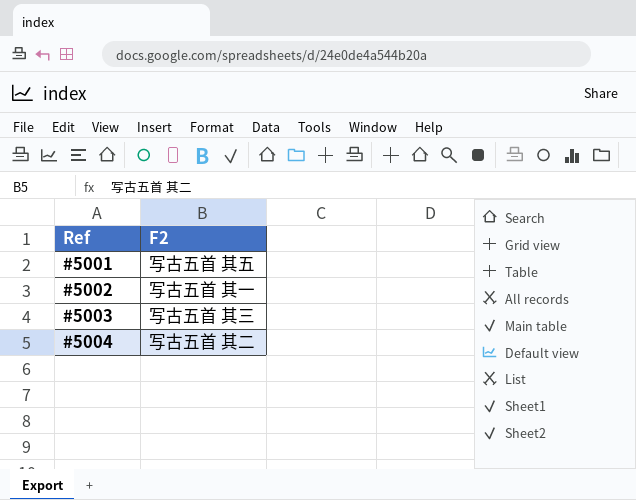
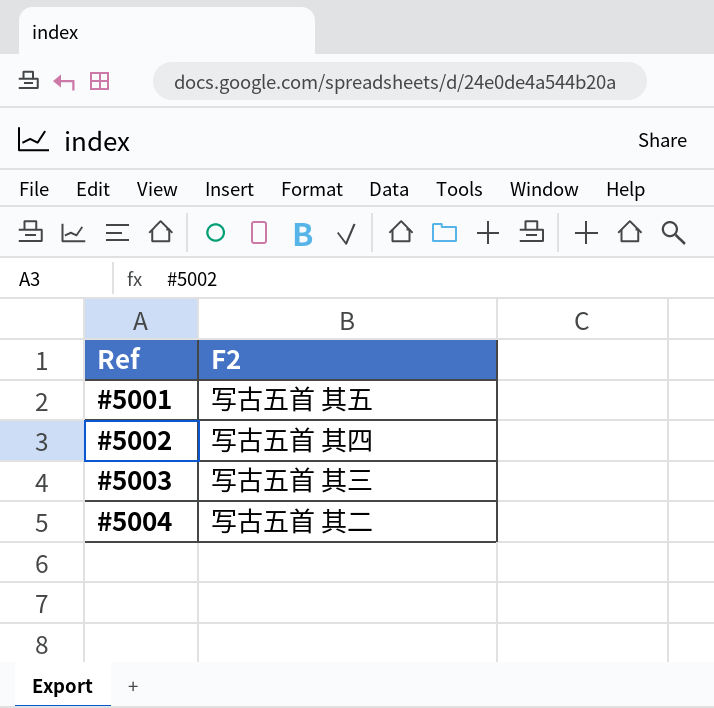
#5002 | F2: 写古五首 其一 -> 写古五首 其四

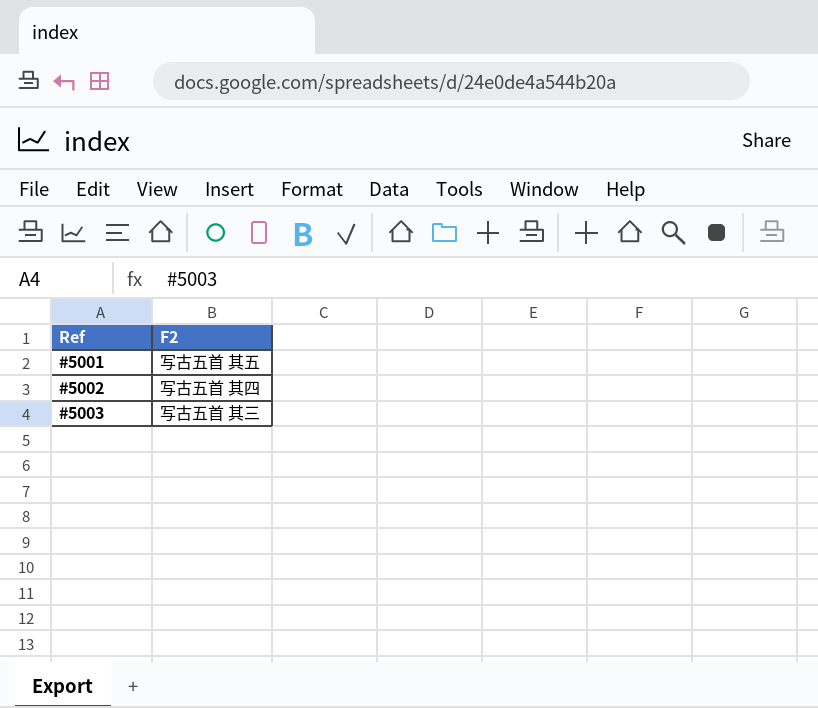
row #5004: 写古五首 其二 -> none

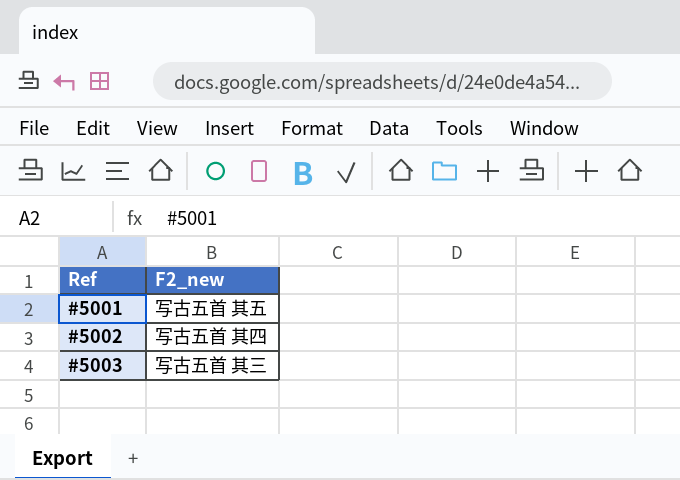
column name: F2 -> F2_new

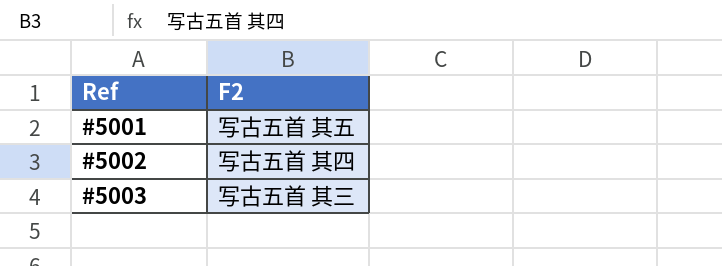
column name: F2_new -> F2

